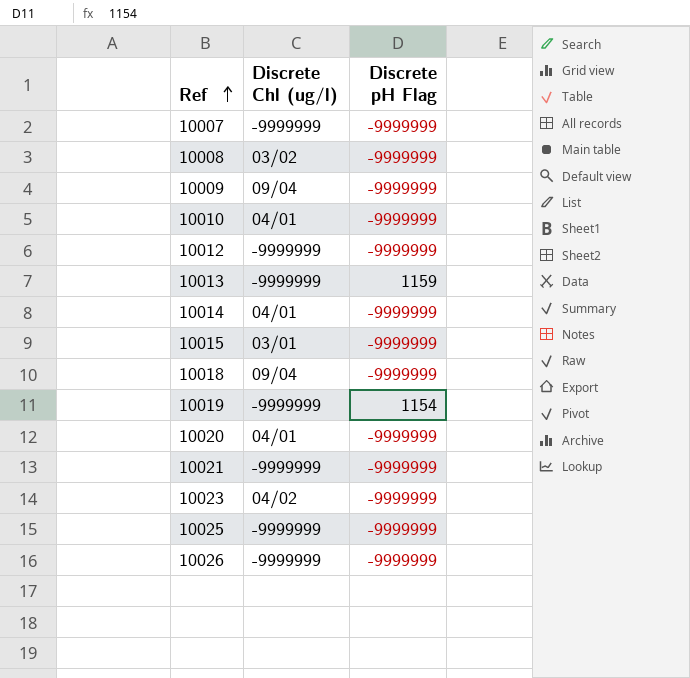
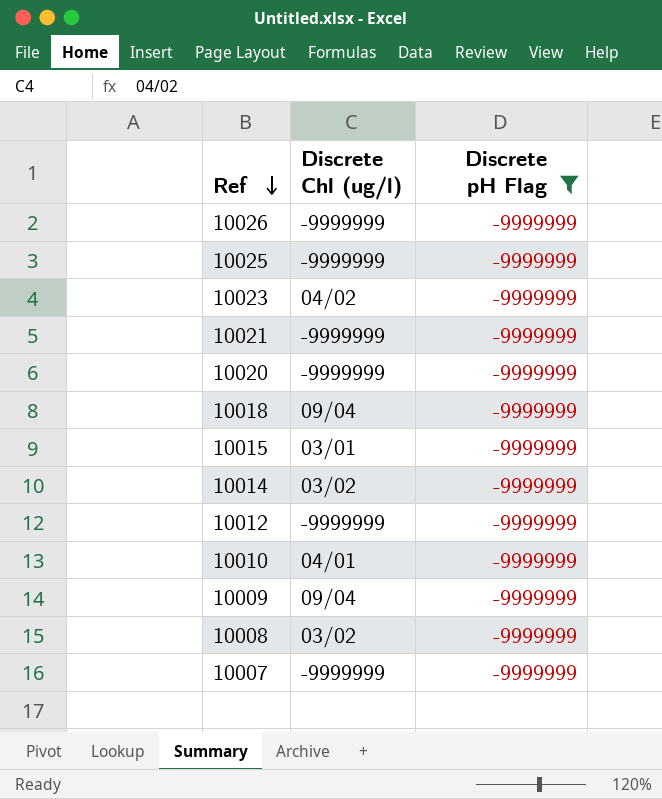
filter: none -> Discrete pH Flag = -9999999
row order: Ref ascending -> Ref descending
10020 | Discrete Chl (ug/l): 04/01 -> -9999999
10014 | Discrete Chl (ug/l): 04/01 -> 03/02

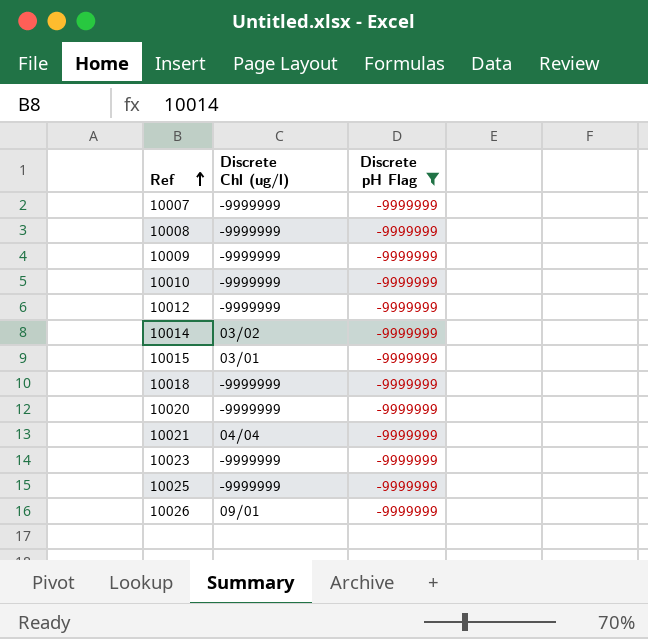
row order: Ref descending -> Ref ascending
10008 | Discrete Chl (ug/l): 03/02 -> -9999999
10009 | Discrete Chl (ug/l): 09/04 -> -9999999
10010 | Discrete Chl (ug/l): 04/01 -> -9999999
10018 | Discrete Chl (ug/l): 09/04 -> -9999999
10021 | Discrete Chl (ug/l): -9999999 -> 04/04
10023 | Discrete Chl (ug/l): 04/02 -> -9999999
10026 | Discrete Chl (ug/l): -9999999 -> 09/01

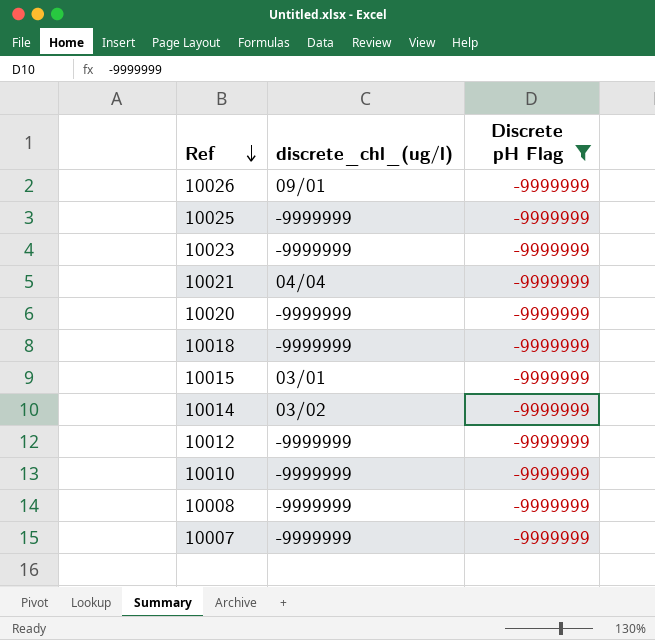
row order: Ref ascending -> Ref descending
column name: Discrete Chl (ug/l) -> discrete_chl_(ug/l)
row 10009: -9999999 | -9999999 -> none

